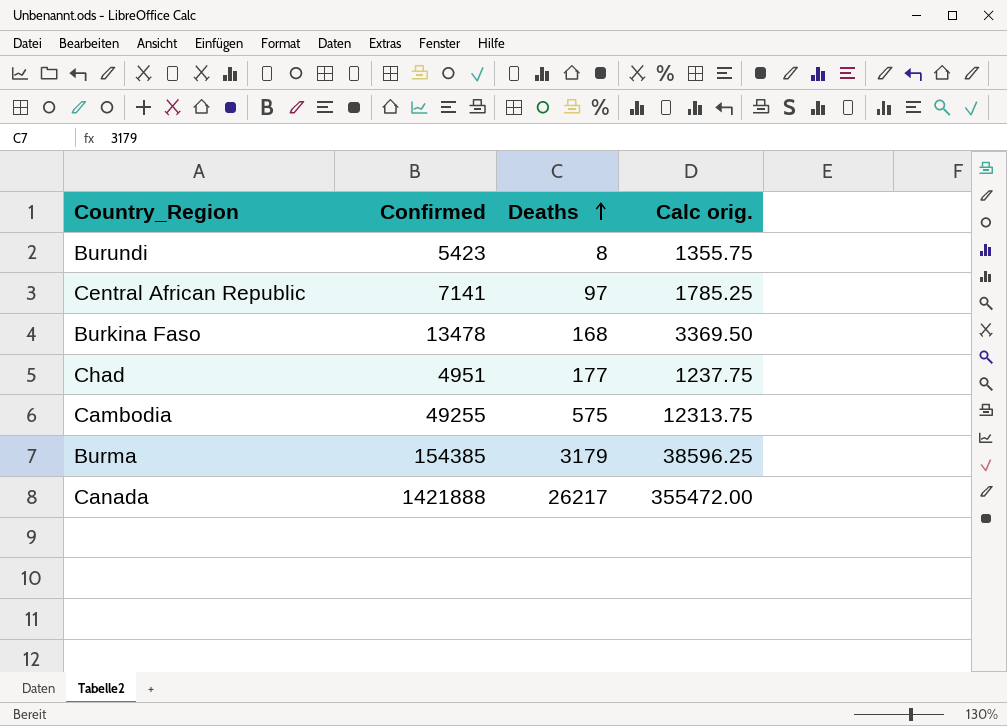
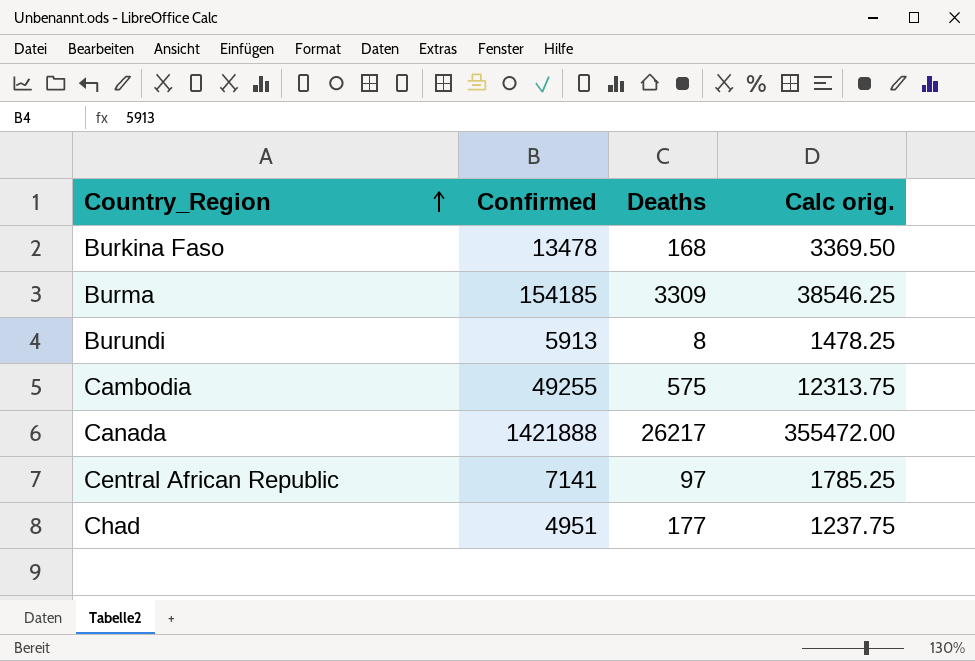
row order: Deaths ascending -> Country_Region ascending
Burma | Confirmed: 154385 -> 154185
Burma | Deaths: 3179 -> 3309
Burma | Calc orig.: 38596.25 -> 38546.25
Burundi | Confirmed: 5423 -> 5913
Burundi | Calc orig.: 1355.75 -> 1478.25

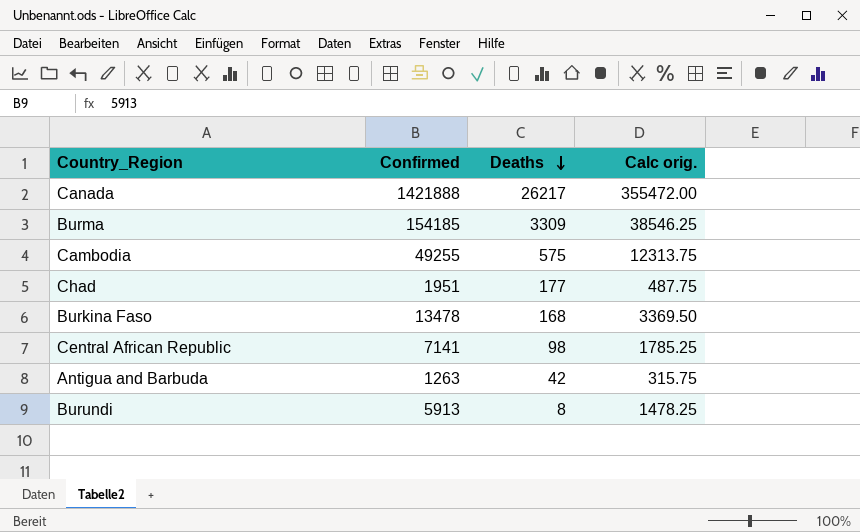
row order: Country_Region ascending -> Deaths descending
Chad | Confirmed: 4951 -> 1951
Chad | Calc orig.: 1237.75 -> 487.75
Central African Republic | Deaths: 97 -> 98
row Antigua and Barbuda: none -> 1263 | 42 | 315.75

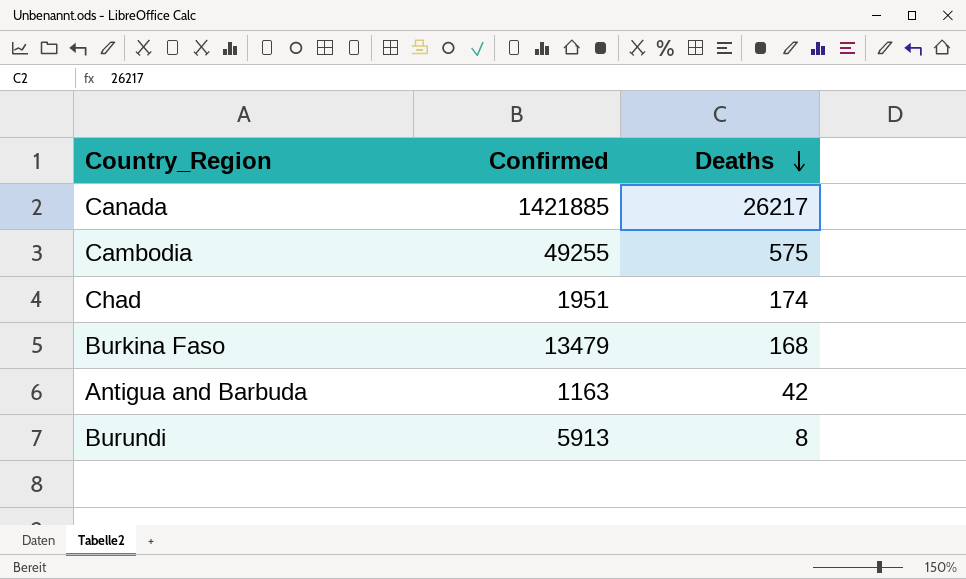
column Calc orig. | formula: [Confirmed] * 0.25 -> none
row Burma: 154185 | 3309 | 38546.25 -> none
row Central African Republic: 7141 | 98 | 1785.25 -> none
Canada | Confirmed: 1421888 -> 1421885
Chad | Deaths: 177 -> 174
Burkina Faso | Confirmed: 13478 -> 13479
Antigua and Barbuda | Confirmed: 1263 -> 1163

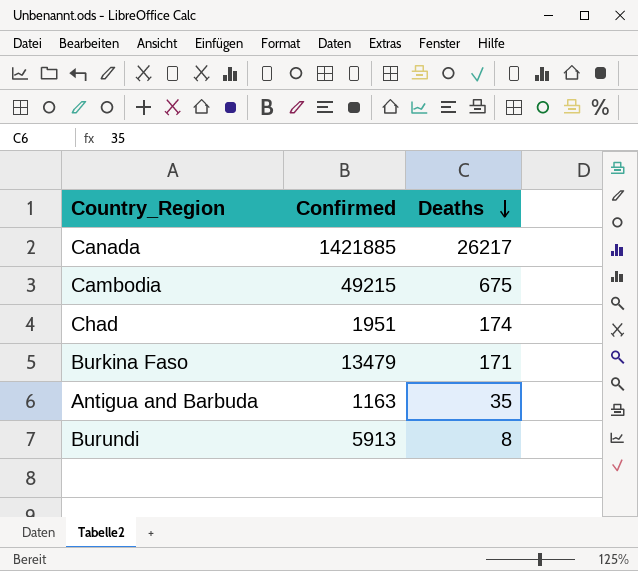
Cambodia | Confirmed: 49255 -> 49215
Cambodia | Deaths: 575 -> 675
Burkina Faso | Deaths: 168 -> 171
Antigua and Barbuda | Deaths: 42 -> 35

